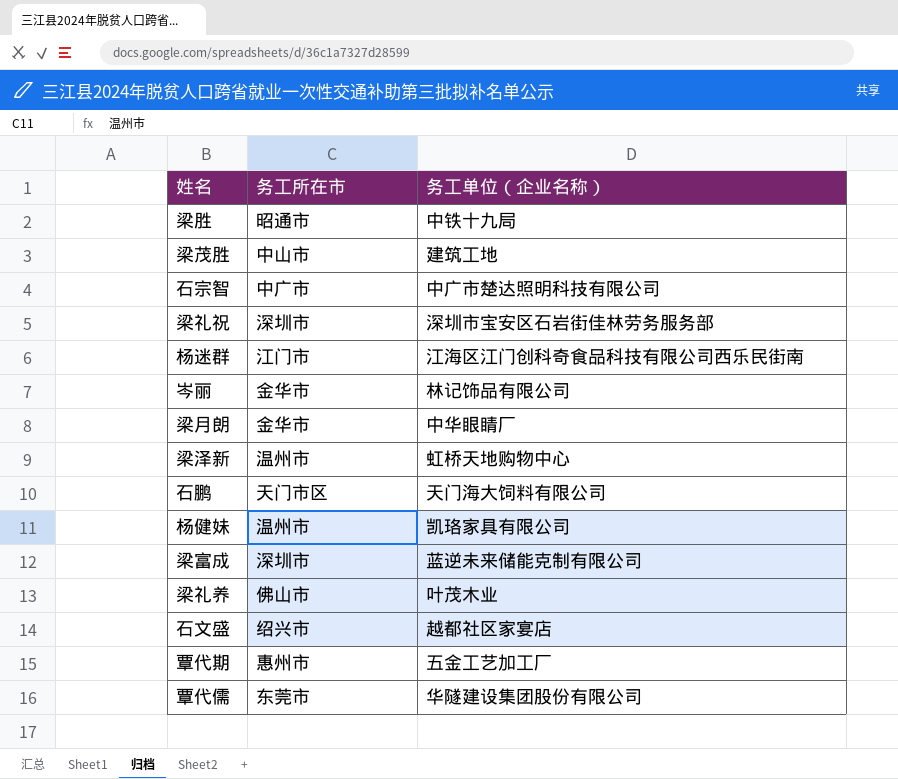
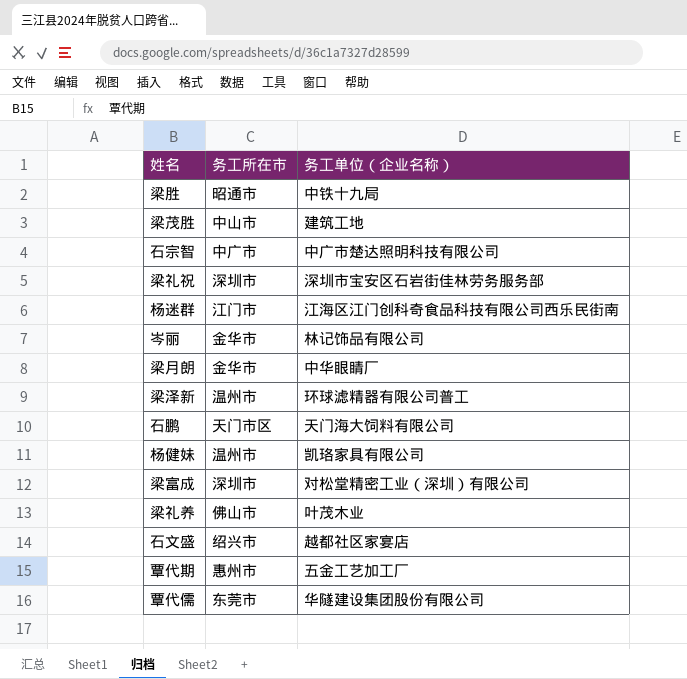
梁泽新 | 务工单位（企业名称）: 虹桥天地购物中心 -> 环球滤精器有限公司普工
梁富成 | 务工单位（企业名称）: 蓝逆未来储能克制有限公司 -> 对松堂精密工业（深圳）有限公司

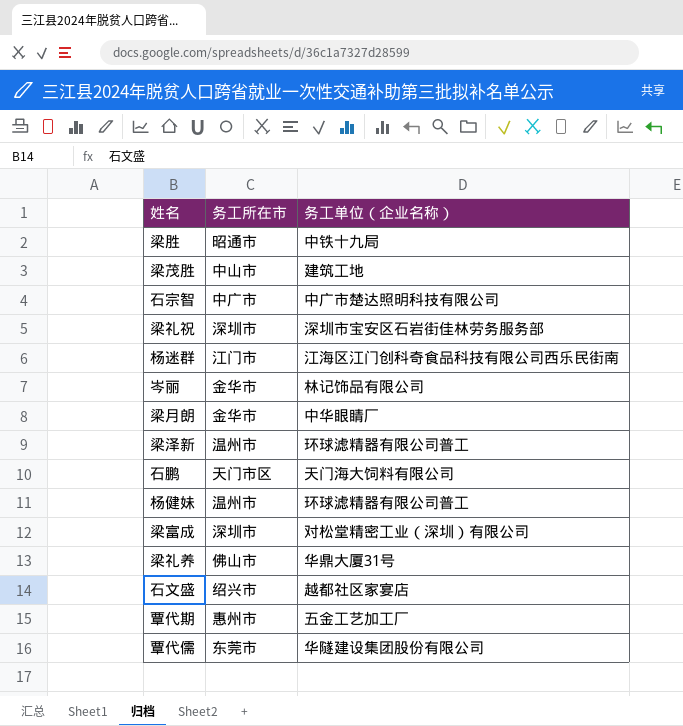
杨健妹 | 务工单位（企业名称）: 凯珞家具有限公司 -> 环球滤精器有限公司普工
梁礼养 | 务工单位（企业名称）: 叶茂木业 -> 华鼎大厦31号

